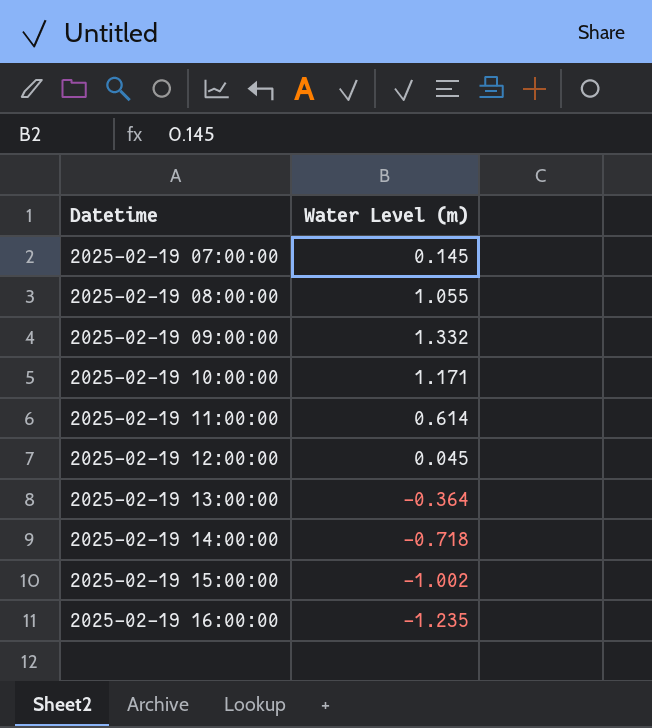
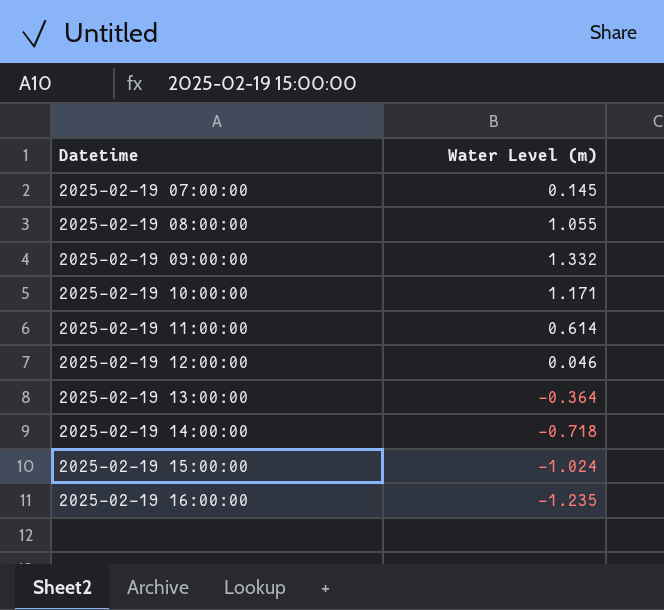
2025-02-19 12:00:00 | Water Level (m): 0.045 -> 0.046
2025-02-19 15:00:00 | Water Level (m): -1.002 -> -1.024

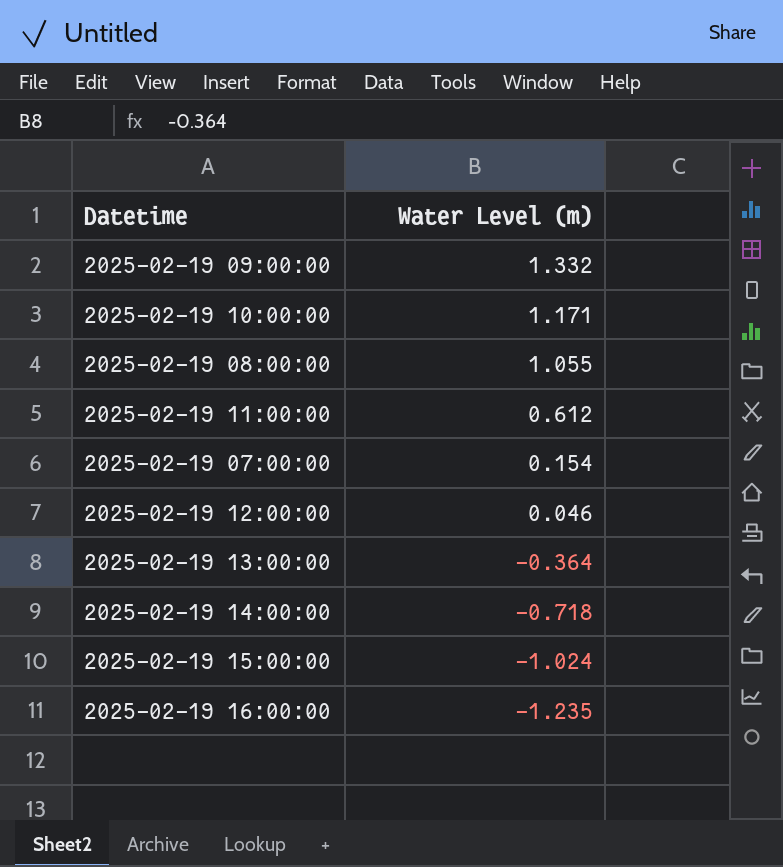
row order: Datetime ascending -> Water Level (m) descending
2025-02-19 11:00:00 | Water Level (m): 0.614 -> 0.612
2025-02-19 07:00:00 | Water Level (m): 0.145 -> 0.154

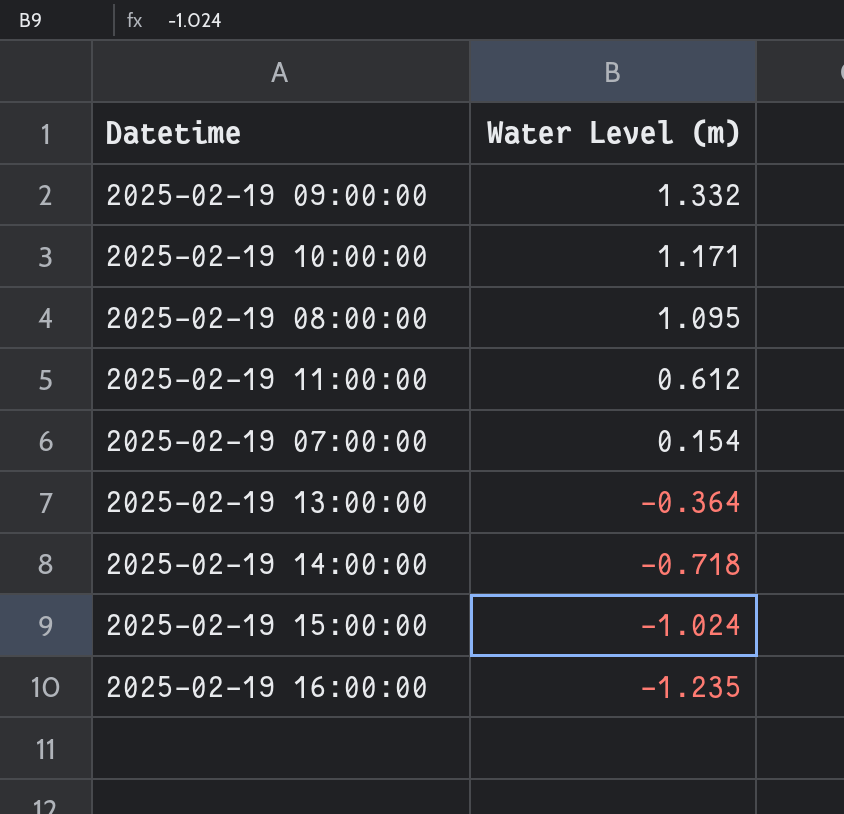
row 2025-02-19 12:00:00: 0.046 -> none
2025-02-19 08:00:00 | Water Level (m): 1.055 -> 1.095

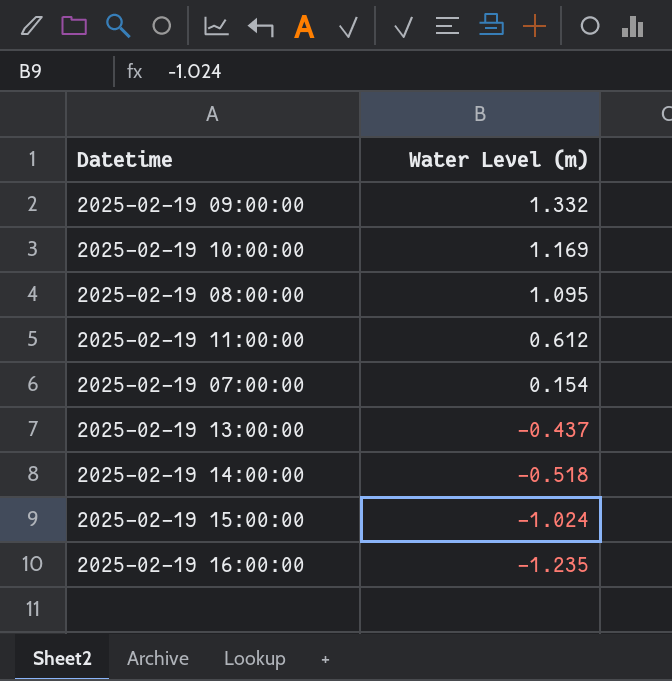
2025-02-19 10:00:00 | Water Level (m): 1.171 -> 1.169
2025-02-19 13:00:00 | Water Level (m): -0.364 -> -0.437
2025-02-19 14:00:00 | Water Level (m): -0.718 -> -0.518

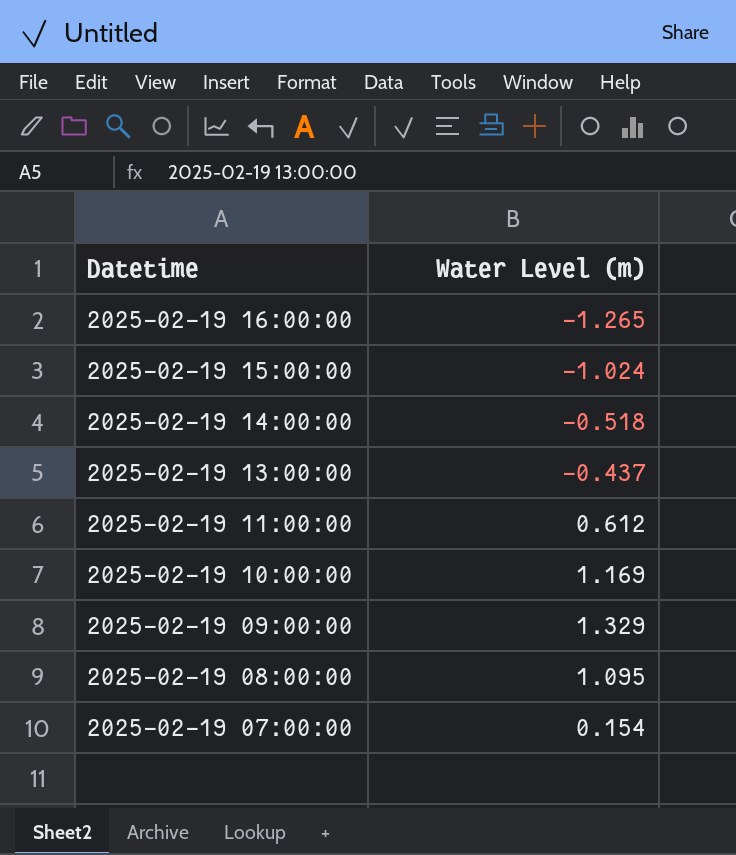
row order: Water Level (m) descending -> Datetime descending
2025-02-19 16:00:00 | Water Level (m): -1.235 -> -1.265
2025-02-19 09:00:00 | Water Level (m): 1.332 -> 1.329

